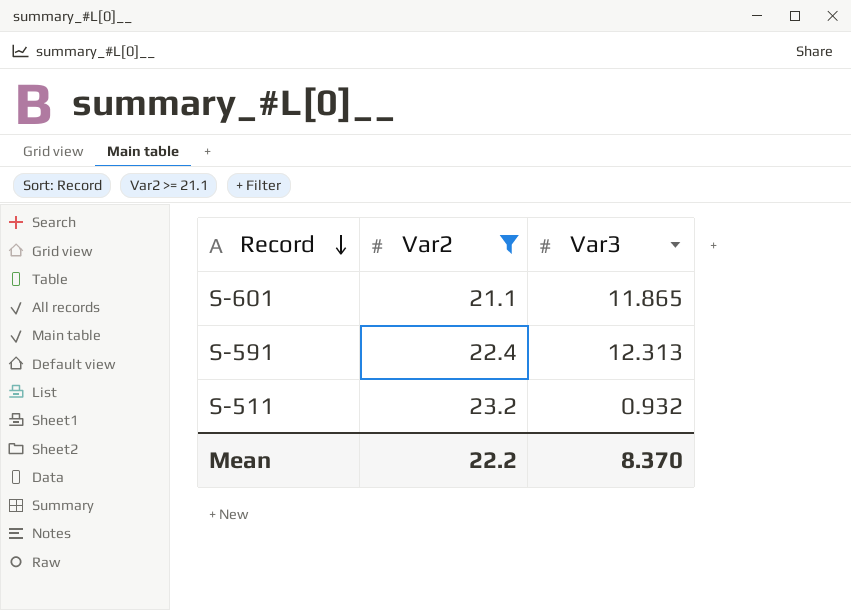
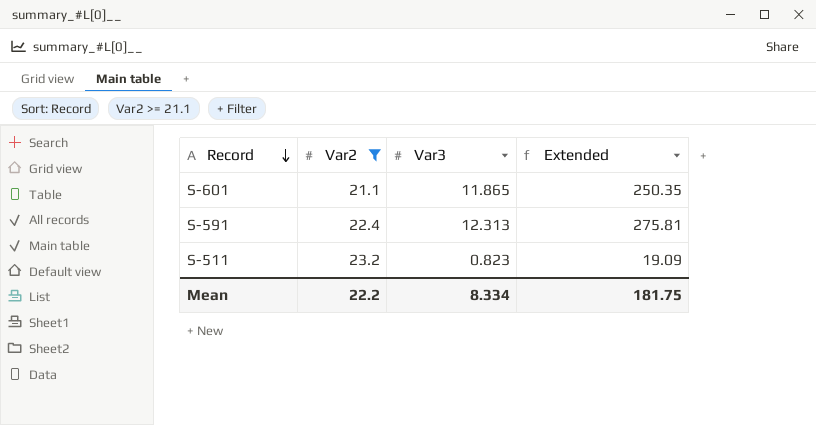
column Extended | formula: none -> [Var2] * [Var3]
S-511 | Var3: 0.932 -> 0.823
Mean | Var3: 8.370 -> 8.334

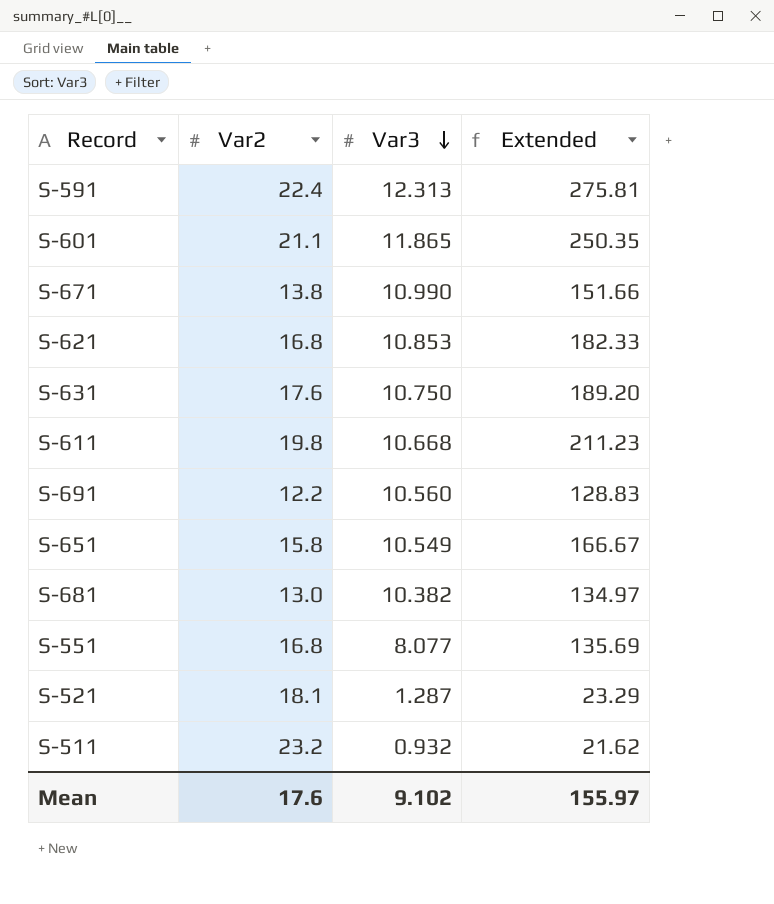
filter: Var2 >= 21.1 -> none
row order: Record descending -> Var3 descending
S-511 | Var3: 0.823 -> 0.932
S-511 | Extended: 19.09 -> 21.62
Mean | Var2: 22.2 -> 17.6
Mean | Var3: 8.334 -> 9.102
Mean | Extended: 181.75 -> 155.97

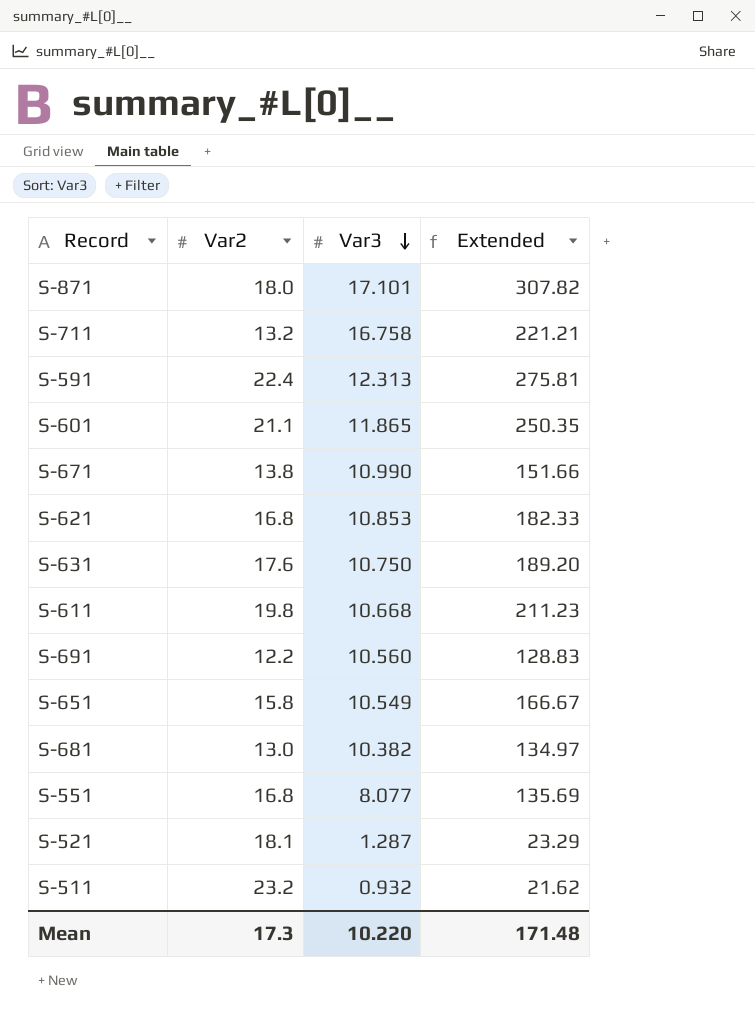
row S-871: none -> 18.0 | 17.101 | 307.82
row S-711: none -> 13.2 | 16.758 | 221.21
Mean | Var2: 17.6 -> 17.3
Mean | Var3: 9.102 -> 10.220
Mean | Extended: 155.97 -> 171.48

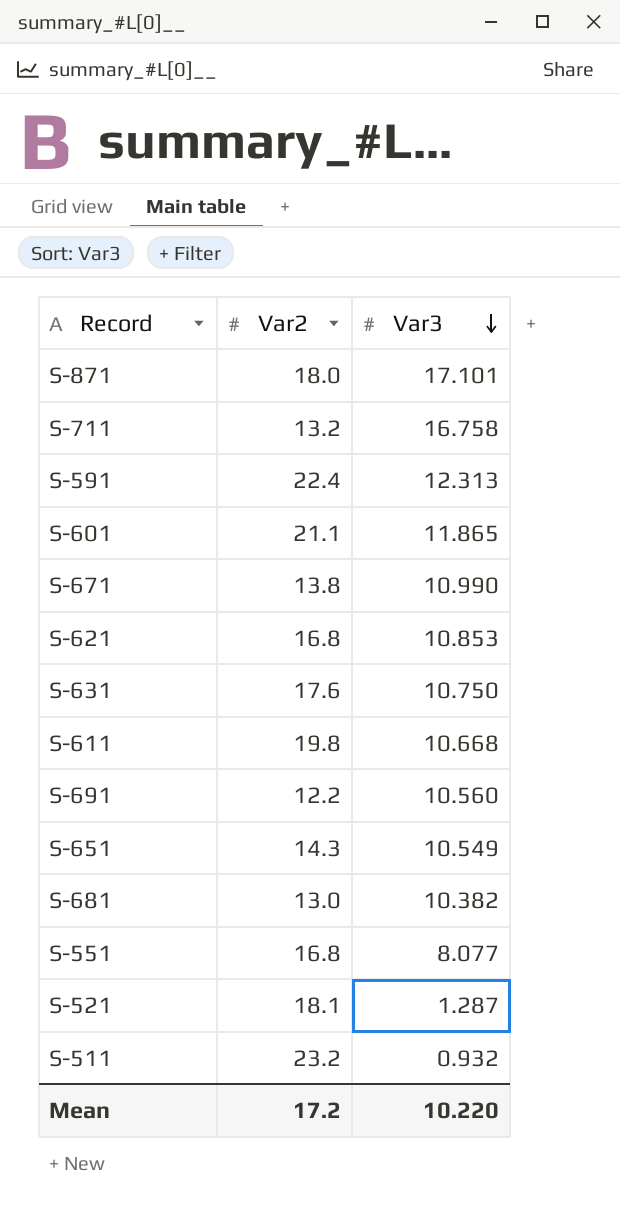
column Extended | formula: [Var2] * [Var3] -> none
S-651 | Var2: 15.8 -> 14.3
Mean | Var2: 17.3 -> 17.2

